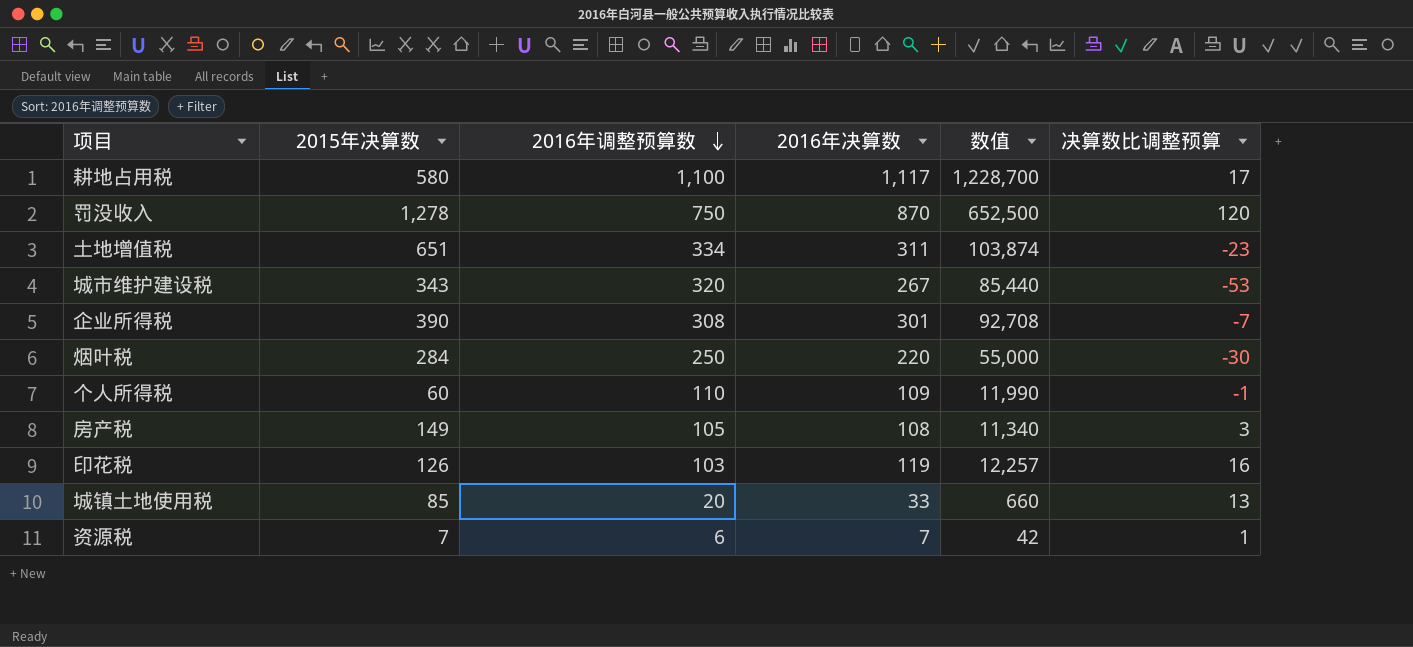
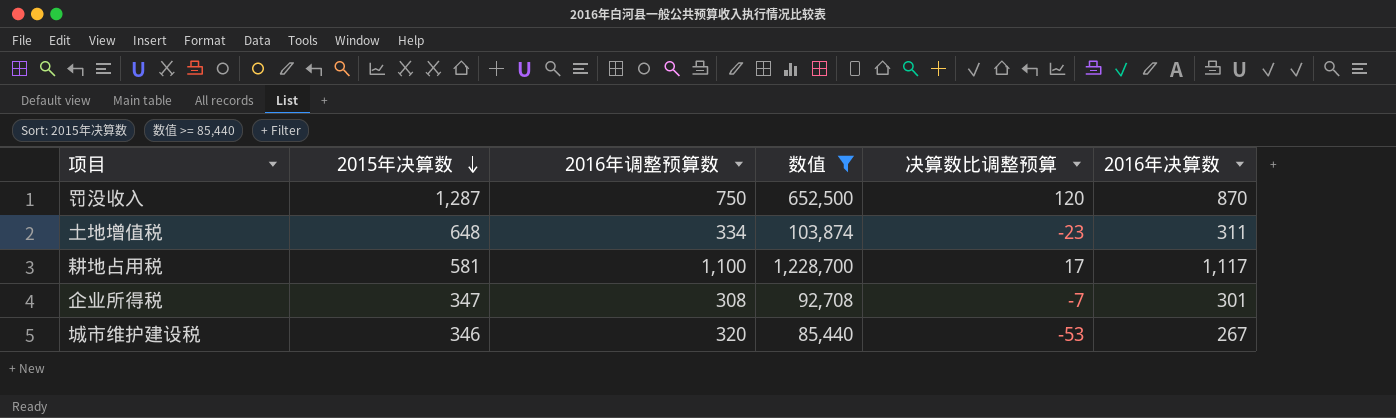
filter: none -> 数值 >= 85,440
row order: 2016年调整预算数 descending -> 2015年决算数 descending
column 2016年决算数 | position: 4 -> 6
罚没收入 | 2015年决算数: 1,278 -> 1,287
土地增值税 | 2015年决算数: 651 -> 648
耕地占用税 | 2015年决算数: 580 -> 581
企业所得税 | 2015年决算数: 390 -> 347
城市维护建设税 | 2015年决算数: 343 -> 346

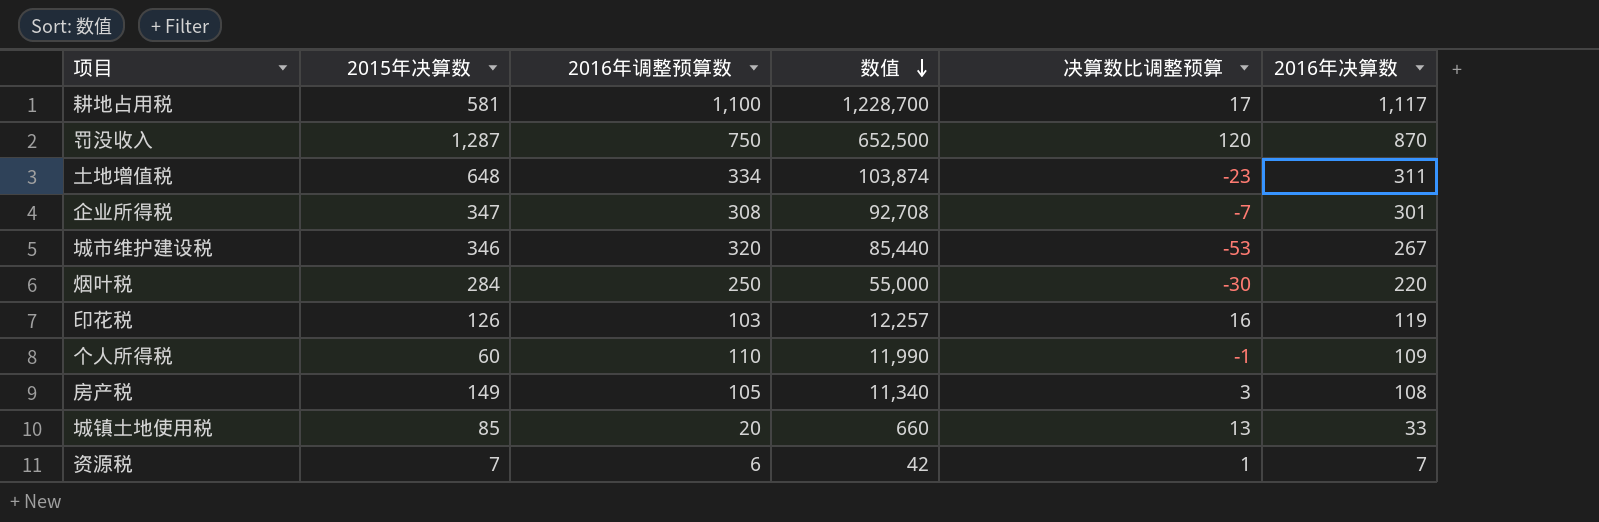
filter: 数值 >= 85,440 -> none
row order: 2015年决算数 descending -> 数值 descending

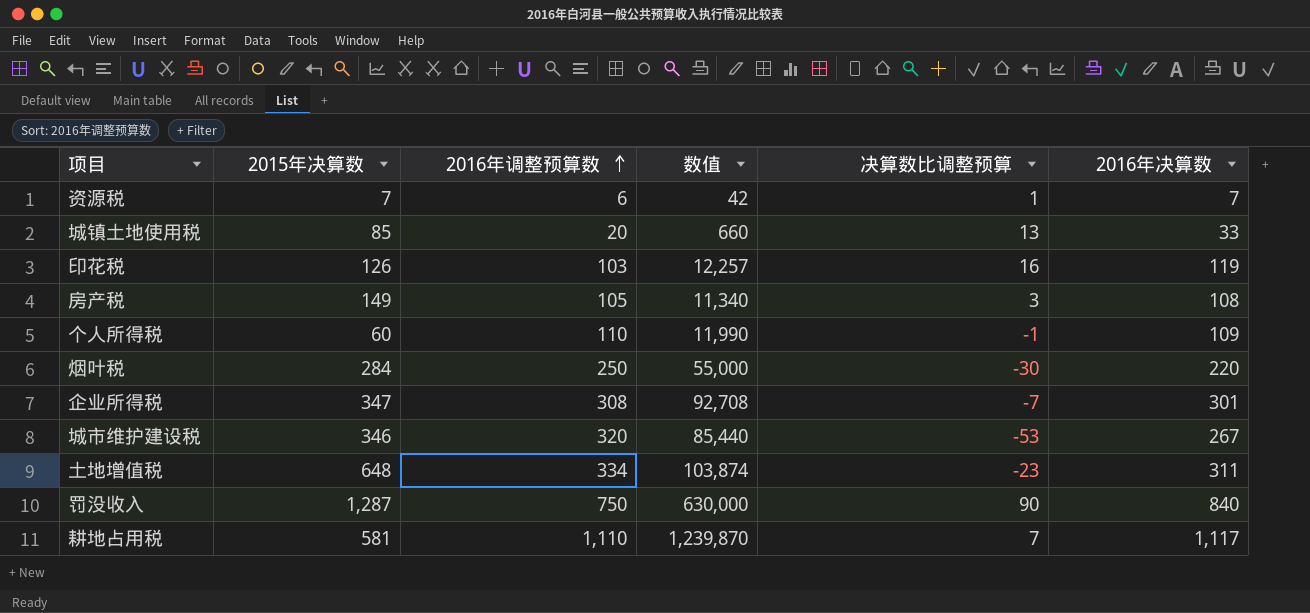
row order: 数值 descending -> 2016年调整预算数 ascending
罚没收入 | 数值: 652,500 -> 630,000
罚没收入 | 决算数比调整预算: 120 -> 90
罚没收入 | 2016年决算数: 870 -> 840
耕地占用税 | 2016年调整预算数: 1,100 -> 1,110
耕地占用税 | 数值: 1,228,700 -> 1,239,870
耕地占用税 | 决算数比调整预算: 17 -> 7

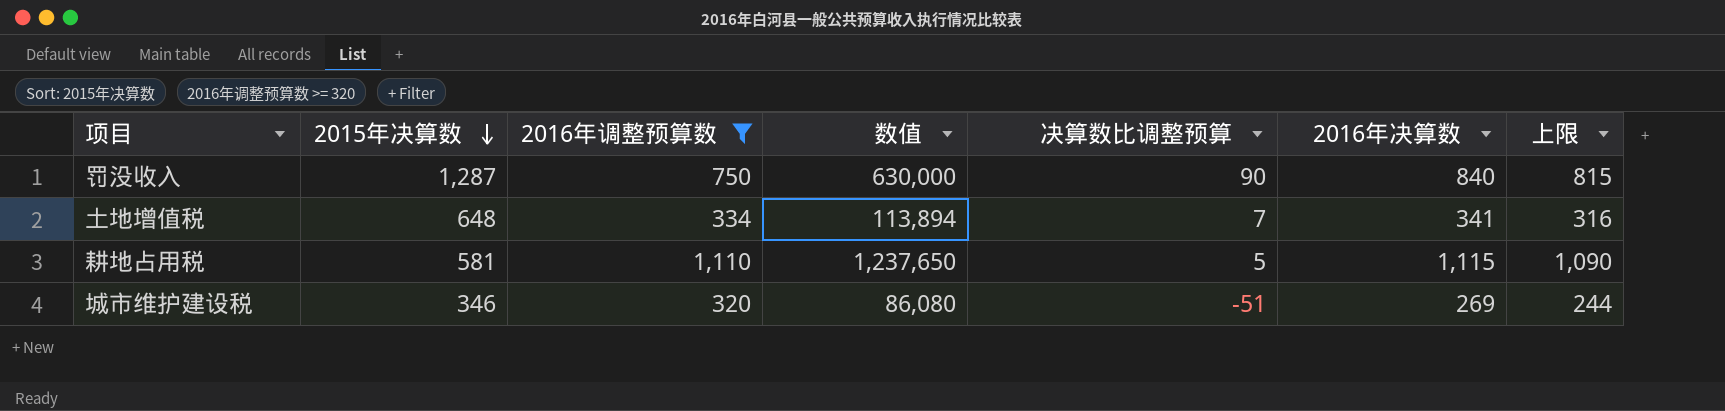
filter: none -> 2016年调整预算数 >= 320
row order: 2016年调整预算数 ascending -> 2015年决算数 descending
column 上限 | formula: none -> [2016年决算数] - 25
土地增值税 | 数值: 103,874 -> 113,894
土地增值税 | 决算数比调整预算: -23 -> 7
土地增值税 | 2016年决算数: 311 -> 341
耕地占用税 | 数值: 1,239,870 -> 1,237,650
耕地占用税 | 决算数比调整预算: 7 -> 5
耕地占用税 | 2016年决算数: 1,117 -> 1,115
城市维护建设税 | 数值: 85,440 -> 86,080
城市维护建设税 | 决算数比调整预算: -53 -> -51
城市维护建设税 | 2016年决算数: 267 -> 269

